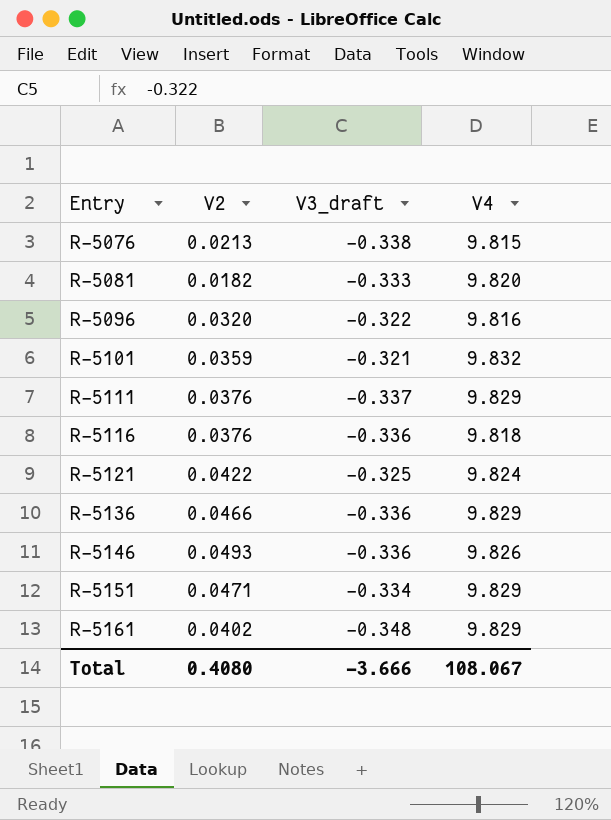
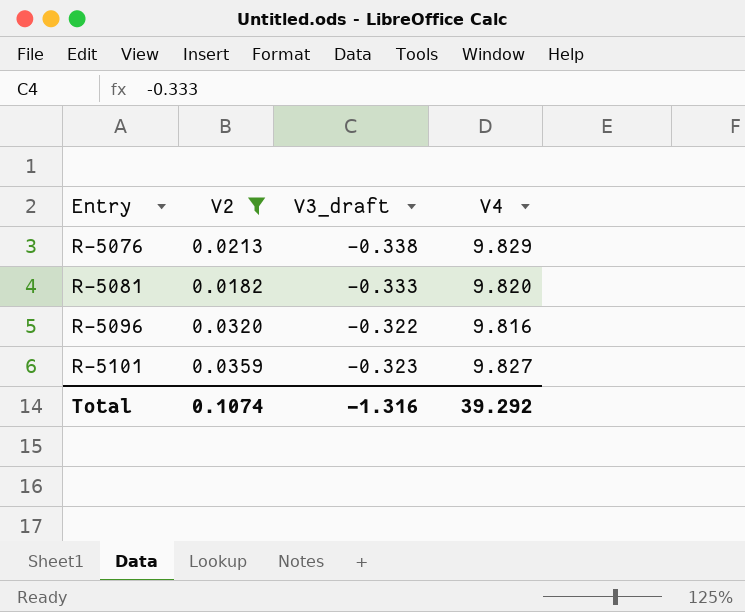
filter: none -> V2 <= 0.0359
R-5076 | V4: 9.815 -> 9.829
R-5101 | V3_draft: -0.321 -> -0.323
R-5101 | V4: 9.832 -> 9.827
Total | V2: 0.4080 -> 0.1074
Total | V3_draft: -3.666 -> -1.316
Total | V4: 108.067 -> 39.292

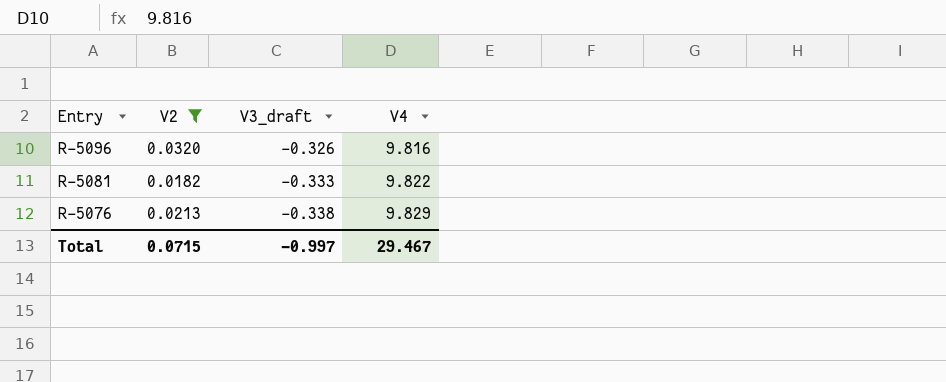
row order: Entry ascending -> Entry descending
row R-5101: 0.0359 | -0.323 | 9.827 -> none
R-5096 | V3_draft: -0.322 -> -0.326
R-5081 | V4: 9.820 -> 9.822
Total | V2: 0.1074 -> 0.0715
Total | V3_draft: -1.316 -> -0.997
Total | V4: 39.292 -> 29.467

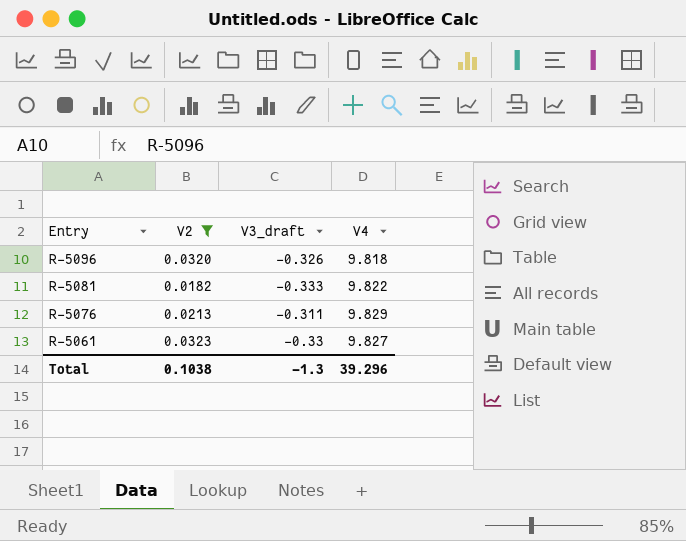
R-5096 | V4: 9.816 -> 9.818
R-5076 | V3_draft: -0.338 -> -0.311
row R-5061: none -> 0.0323 | -0.33 | 9.827
Total | V2: 0.0715 -> 0.1038
Total | V3_draft: -0.997 -> -1.3
Total | V4: 29.467 -> 39.296

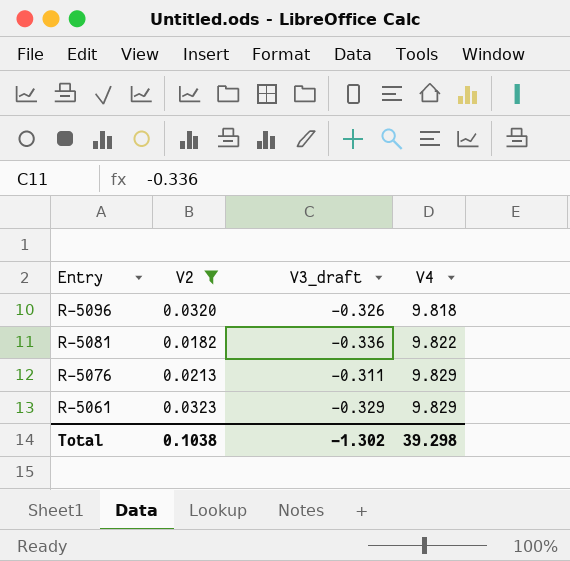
R-5081 | V3_draft: -0.333 -> -0.336
R-5061 | V3_draft: -0.33 -> -0.329
R-5061 | V4: 9.827 -> 9.829
Total | V3_draft: -1.3 -> -1.302
Total | V4: 39.296 -> 39.298

